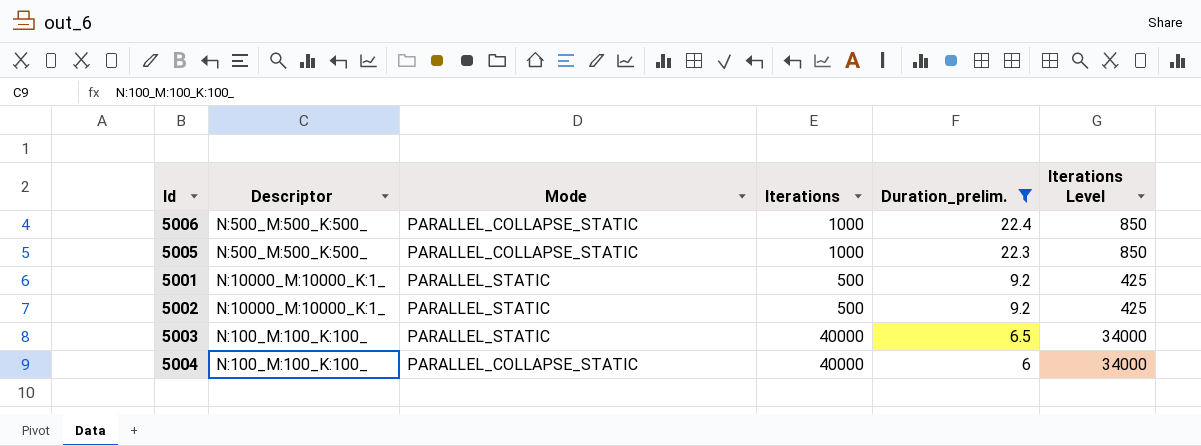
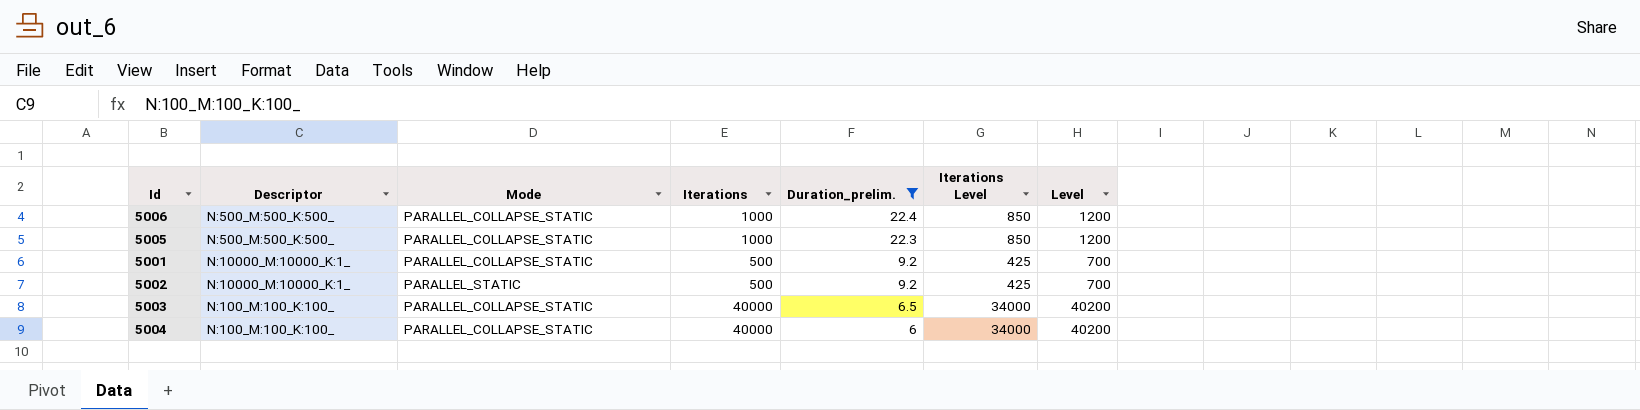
column Level | formula: none -> [Iterations] + 200
5001 | Mode: PARALLEL_STATIC -> PARALLEL_COLLAPSE_STATIC
5003 | Mode: PARALLEL_STATIC -> PARALLEL_COLLAPSE_STATIC

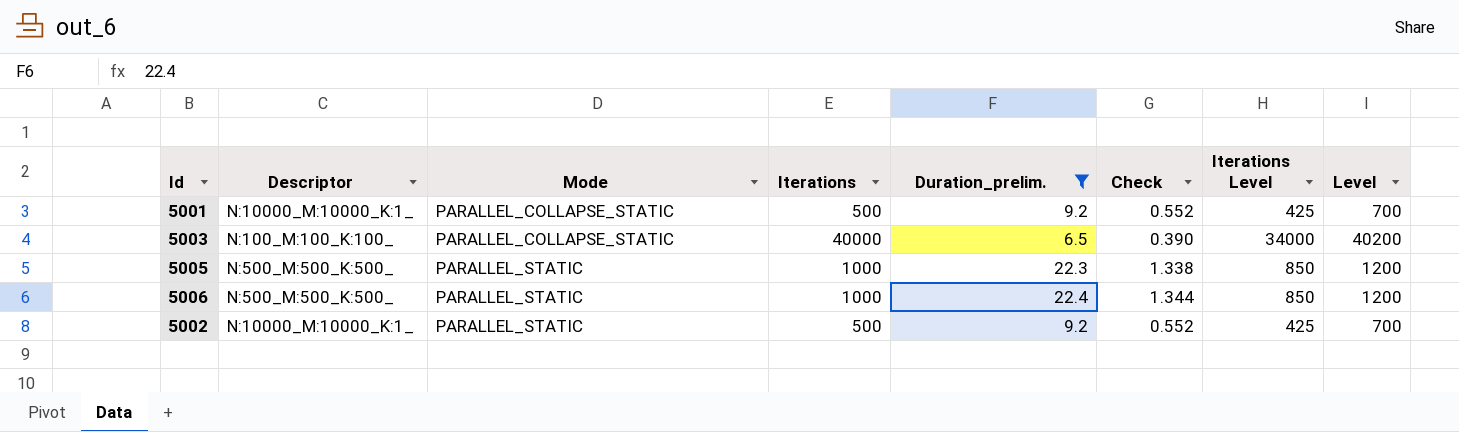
row order: Duration_prelim. descending -> Mode ascending
column Check | formula: none -> [Duration_prelim.] * 0.06
row 5004: N:100_M:100_K:100_ | PARALLEL_COLLAPSE_STATIC | 40000 | 6 | 34000 | 40200 -> none
5005 | Mode: PARALLEL_COLLAPSE_STATIC -> PARALLEL_STATIC
5006 | Mode: PARALLEL_COLLAPSE_STATIC -> PARALLEL_STATIC

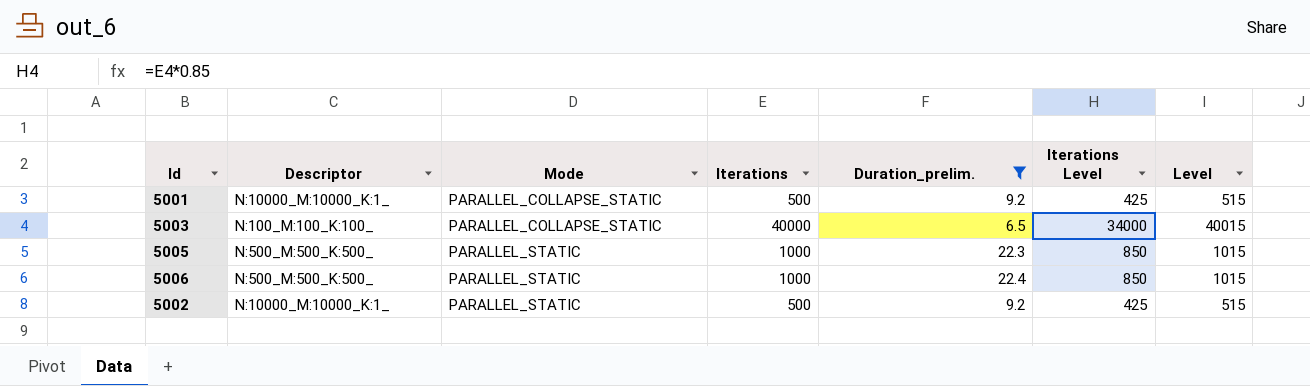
column Check | formula: [Duration_prelim.] * 0.06 -> none
column Level | formula: [Iterations] + 200 -> [Iterations] + 15

